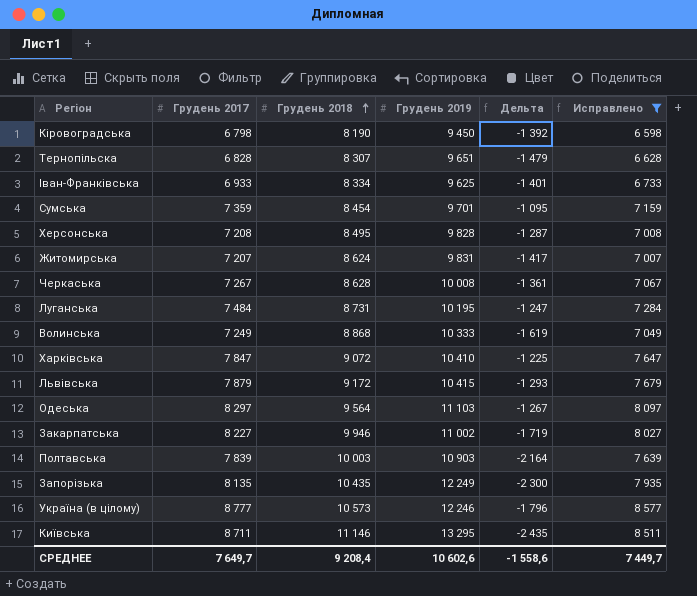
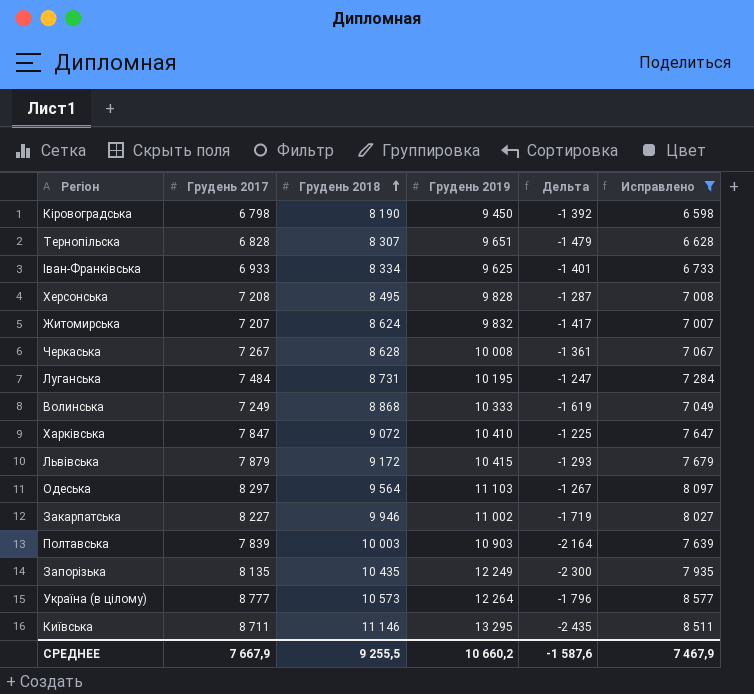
row Сумська: 7 359 | 8 454 | 9 701 | -1 095 | 7 159 -> none
Житомирська | Грудень 2019: 9 831 -> 9 832
Україна (в цілому) | Грудень 2019: 12 246 -> 12 264
СРЕДНЕЕ | Грудень 2017: 7 649,7 -> 7 667,9
СРЕДНЕЕ | Грудень 2018: 9 208,4 -> 9 255,5
СРЕДНЕЕ | Грудень 2019: 10 602,6 -> 10 660,2
СРЕДНЕЕ | Дельта: -1 558,6 -> -1 587,6
СРЕДНЕЕ | Исправлено: 7 449,7 -> 7 467,9

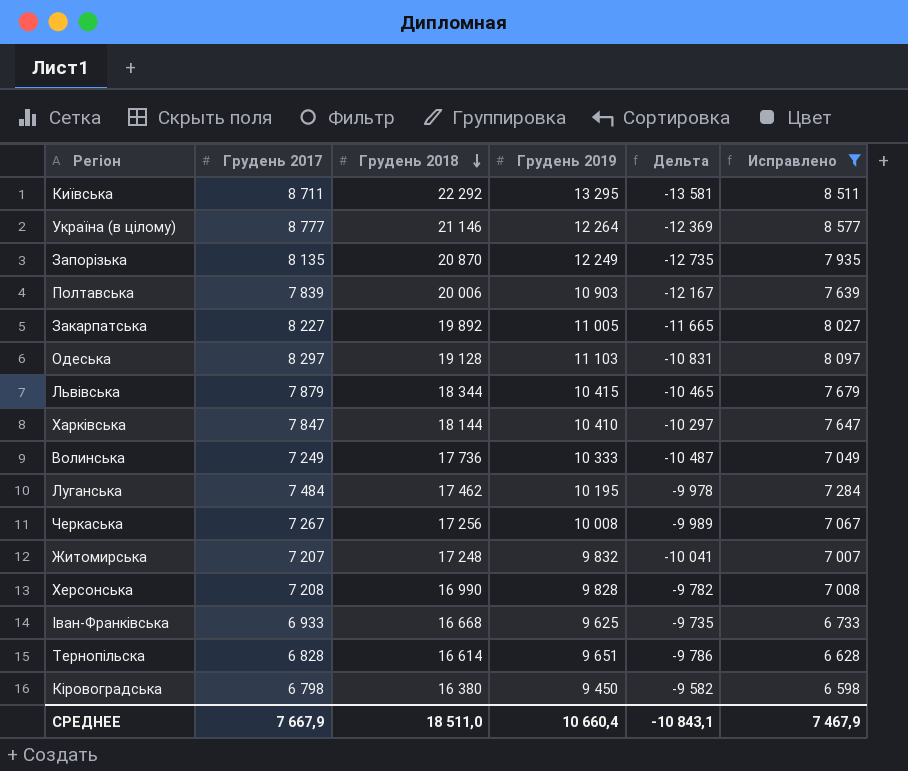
row order: Грудень 2018 ascending -> Грудень 2018 descending
Київська | Грудень 2018: 11 146 -> 22 292
Київська | Дельта: -2 435 -> -13 581
Україна (в цілому) | Грудень 2018: 10 573 -> 21 146
Україна (в цілому) | Дельта: -1 796 -> -12 369
Запорізька | Грудень 2018: 10 435 -> 20 870
Запорізька | Дельта: -2 300 -> -12 735
Полтавська | Грудень 2018: 10 003 -> 20 006
Полтавська | Дельта: -2 164 -> -12 167
Закарпатська | Грудень 2018: 9 946 -> 19 892
Закарпатська | Грудень 2019: 11 002 -> 11 005
Закарпатська | Дельта: -1 719 -> -11 665
Одеська | Грудень 2018: 9 564 -> 19 128
Одеська | Дельта: -1 267 -> -10 831
Львівська | Грудень 2018: 9 172 -> 18 344
Львівська | Дельта: -1 293 -> -10 465
Харківська | Грудень 2018: 9 072 -> 18 144
Харківська | Дельта: -1 225 -> -10 297
Волинська | Грудень 2018: 8 868 -> 17 736
Волинська | Дельта: -1 619 -> -10 487
Луганська | Грудень 2018: 8 731 -> 17 462
Луганська | Дельта: -1 247 -> -9 978
Черкаська | Грудень 2018: 8 628 -> 17 256
Черкаська | Дельта: -1 361 -> -9 989
Житомирська | Грудень 2018: 8 624 -> 17 248
Житомирська | Дельта: -1 417 -> -10 041
Херсонська | Грудень 2018: 8 495 -> 16 990
Херсонська | Дельта: -1 287 -> -9 782
Іван-Франківська | Грудень 2018: 8 334 -> 16 668
Іван-Франківська | Дельта: -1 401 -> -9 735
Тернопільска | Грудень 2018: 8 307 -> 16 614
Тернопільска | Дельта: -1 479 -> -9 786
Кіровоградська | Грудень 2018: 8 190 -> 16 380
Кіровоградська | Дельта: -1 392 -> -9 582
СРЕДНЕЕ | Грудень 2018: 9 255,5 -> 18 511,0
СРЕДНЕЕ | Грудень 2019: 10 660,2 -> 10 660,4
СРЕДНЕЕ | Дельта: -1 587,6 -> -10 843,1

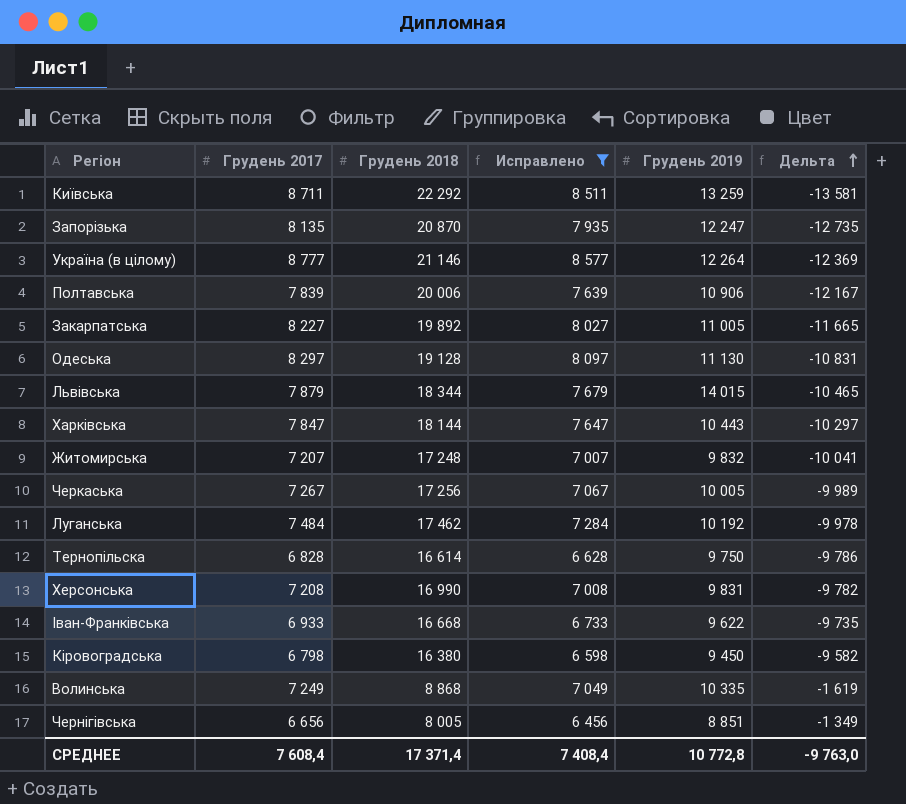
row order: Грудень 2018 descending -> Дельта ascending
column Исправлено | position: 6 -> 4
Київська | Грудень 2019: 13 295 -> 13 259
Запорізька | Грудень 2019: 12 249 -> 12 247
Полтавська | Грудень 2019: 10 903 -> 10 906
Одеська | Грудень 2019: 11 103 -> 11 130
Львівська | Грудень 2019: 10 415 -> 14 015
Харківська | Грудень 2019: 10 410 -> 10 443
Черкаська | Грудень 2019: 10 008 -> 10 005
Луганська | Грудень 2019: 10 195 -> 10 192
Тернопільска | Грудень 2019: 9 651 -> 9 750
Херсонська | Грудень 2019: 9 828 -> 9 831
Іван-Франківська | Грудень 2019: 9 625 -> 9 622
Волинська | Грудень 2018: 17 736 -> 8 868
Волинська | Грудень 2019: 10 333 -> 10 335
Волинська | Дельта: -10 487 -> -1 619
row Чернігівська: none -> 6 656 | 8 005 | 6 456 | 8 851 | -1 349
СРЕДНЕЕ | Грудень 2017: 7 667,9 -> 7 608,4
СРЕДНЕЕ | Грудень 2018: 18 511,0 -> 17 371,4
СРЕДНЕЕ | Исправлено: 7 467,9 -> 7 408,4
СРЕДНЕЕ | Грудень 2019: 10 660,4 -> 10 772,8
СРЕДНЕЕ | Дельта: -10 843,1 -> -9 763,0

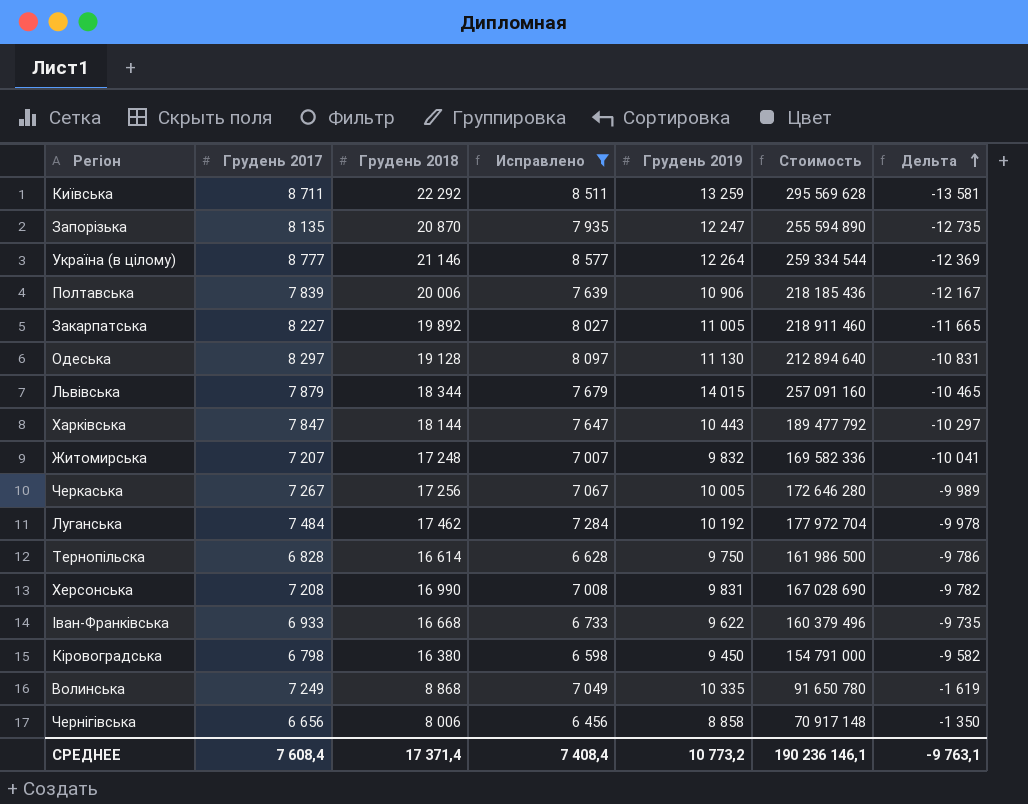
column Стоимость | formula: none -> [Грудень 2018] * [Грудень 2019]
Чернігівська | Грудень 2018: 8 005 -> 8 006
Чернігівська | Грудень 2019: 8 851 -> 8 858
Чернігівська | Дельта: -1 349 -> -1 350
СРЕДНЕЕ | Грудень 2019: 10 772,8 -> 10 773,2
СРЕДНЕЕ | Дельта: -9 763,0 -> -9 763,1

